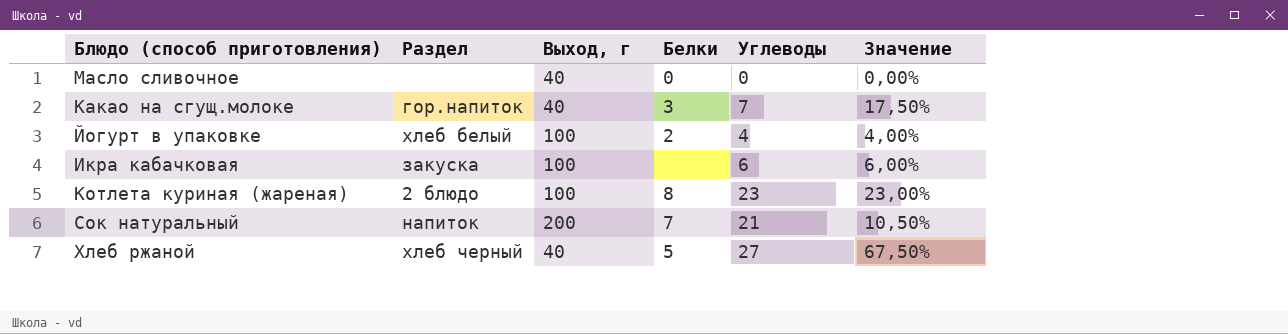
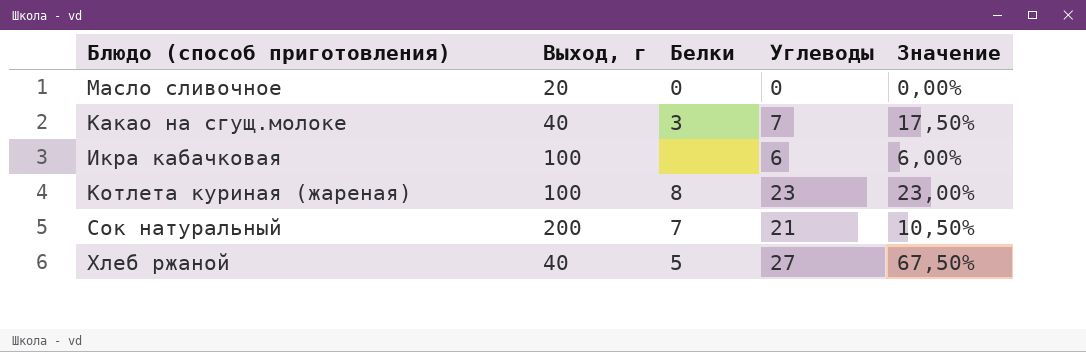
column Раздел | position: 2 -> none
row Йогурт в упаковке: хлеб белый | 100 | 2 | 4 | 4,00% -> none
Масло сливочное | Выход, г: 40 -> 20

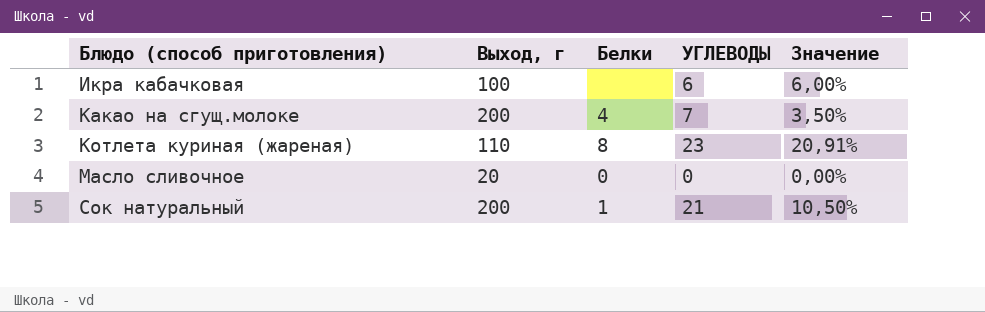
row order: none -> Блюдо (способ приготовления) ascending
column name: Углеводы -> УГЛЕВОДЫ
row Хлеб ржаной: 40 | 5 | 27 | 67,50% -> none
Какао на сгущ.молоке | Выход, г: 40 -> 200
Какао на сгущ.молоке | Белки: 3 -> 4
Какао на сгущ.молоке | Значение: 17,50% -> 3,50%
Котлета куриная (жареная) | Выход, г: 100 -> 110
Котлета куриная (жареная) | Значение: 23,00% -> 20,91%
Сок натуральный | Белки: 7 -> 1

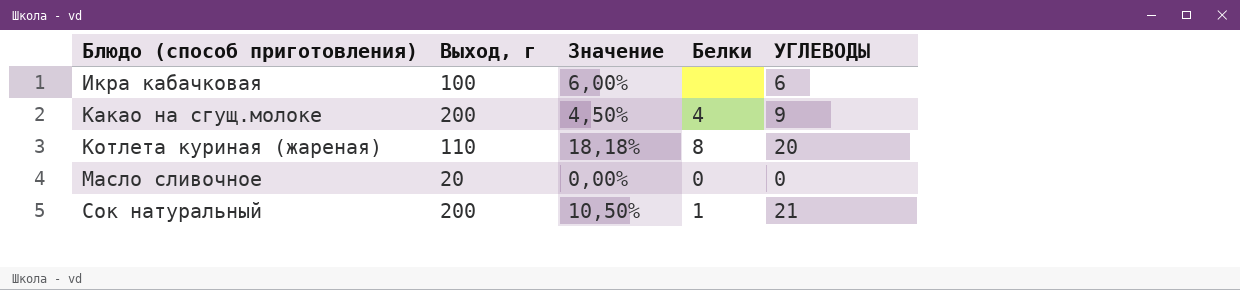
column Значение | position: 5 -> 3
Какао на сгущ.молоке | Значение: 3,50% -> 4,50%
Какао на сгущ.молоке | УГЛЕВОДЫ: 7 -> 9
Котлета куриная (жареная) | Значение: 20,91% -> 18,18%
Котлета куриная (жареная) | УГЛЕВОДЫ: 23 -> 20

